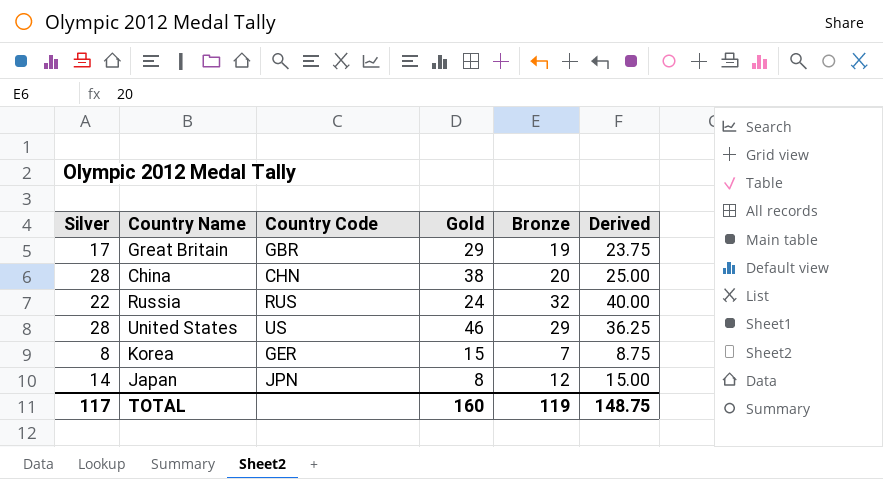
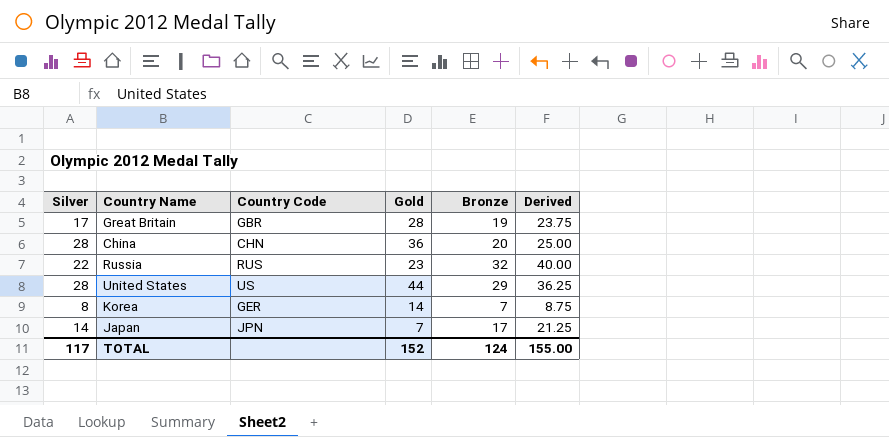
Great Britain | Gold: 29 -> 28
China | Gold: 38 -> 36
Russia | Gold: 24 -> 23
United States | Gold: 46 -> 44
Korea | Gold: 15 -> 14
Japan | Gold: 8 -> 7
Japan | Bronze: 12 -> 17
Japan | Derived: 15.00 -> 21.25
TOTAL | Gold: 160 -> 152
TOTAL | Bronze: 119 -> 124
TOTAL | Derived: 148.75 -> 155.00

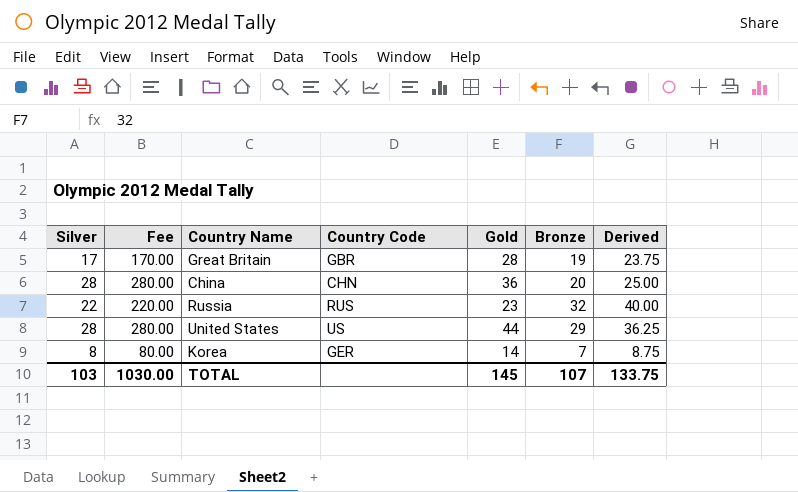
column Fee | formula: none -> [Silver] * 10
row Japan: 14 | JPN | 7 | 17 | 21.25 -> none
TOTAL | Silver: 117 -> 103
TOTAL | Gold: 152 -> 145
TOTAL | Bronze: 124 -> 107
TOTAL | Derived: 155.00 -> 133.75

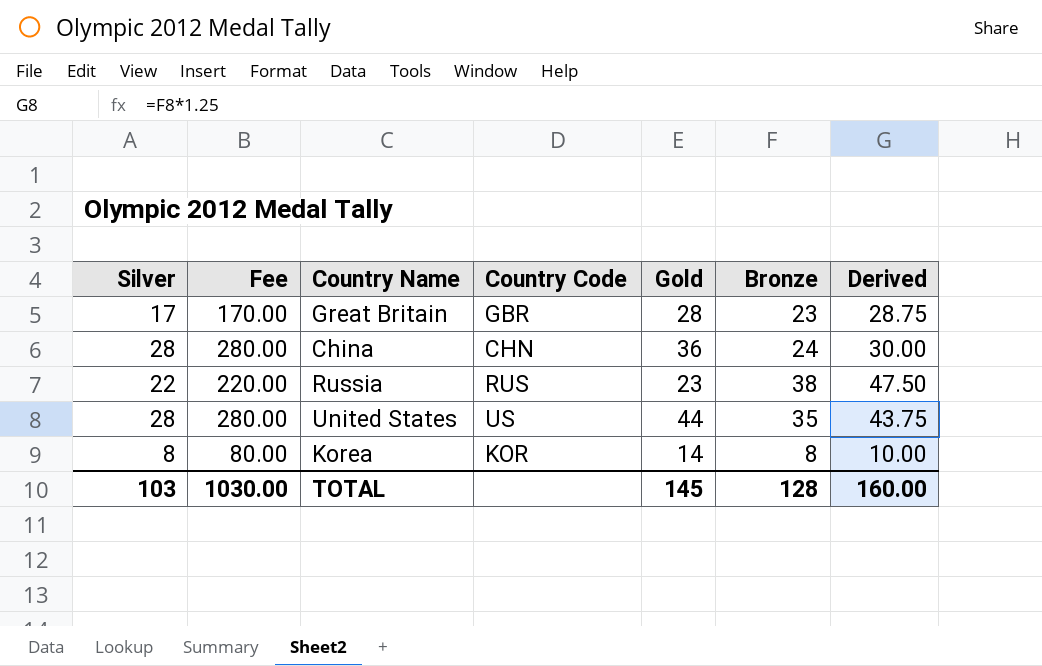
Great Britain | Bronze: 19 -> 23
Great Britain | Derived: 23.75 -> 28.75
China | Bronze: 20 -> 24
China | Derived: 25.00 -> 30.00
Russia | Bronze: 32 -> 38
Russia | Derived: 40.00 -> 47.50
United States | Bronze: 29 -> 35
United States | Derived: 36.25 -> 43.75
Korea | Country Code: GER -> KOR
Korea | Bronze: 7 -> 8
Korea | Derived: 8.75 -> 10.00
TOTAL | Bronze: 107 -> 128
TOTAL | Derived: 133.75 -> 160.00

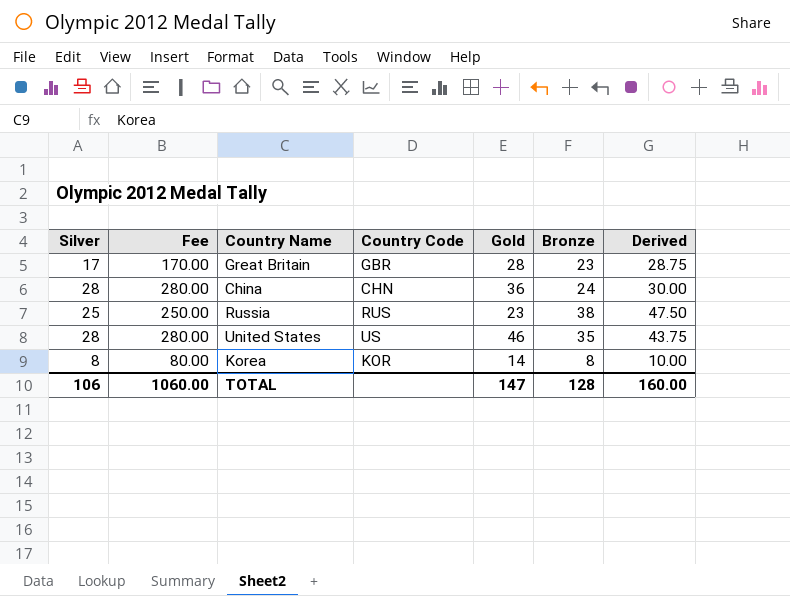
Russia | Silver: 22 -> 25
Russia | Fee: 220.00 -> 250.00
United States | Gold: 44 -> 46
TOTAL | Silver: 103 -> 106
TOTAL | Fee: 1030.00 -> 1060.00
TOTAL | Gold: 145 -> 147

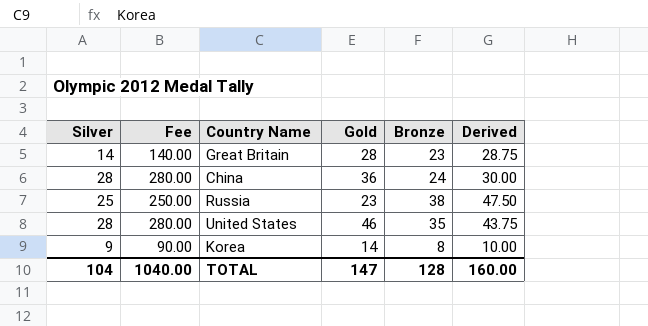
column Country Code | position: 4 -> none
Great Britain | Silver: 17 -> 14
Great Britain | Fee: 170.00 -> 140.00
Korea | Silver: 8 -> 9
Korea | Fee: 80.00 -> 90.00
TOTAL | Silver: 106 -> 104
TOTAL | Fee: 1060.00 -> 1040.00

